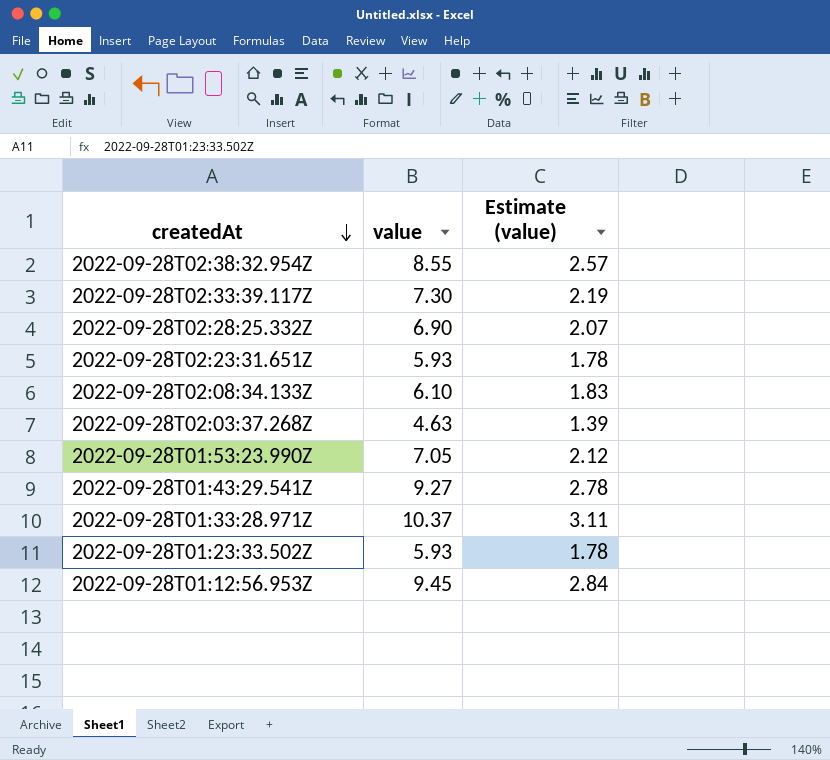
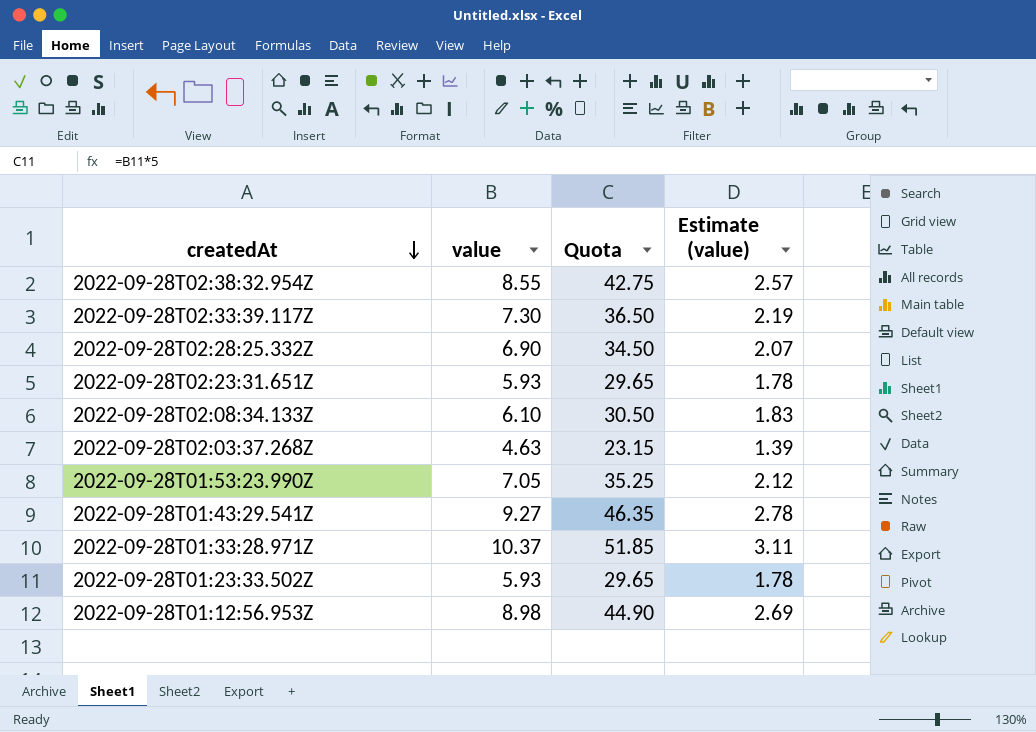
column Quota | formula: none -> [value] * 5
2022-09-28T01:12:56.953Z | value: 9.45 -> 8.98
2022-09-28T01:12:56.953Z | Estimate (value): 2.84 -> 2.69

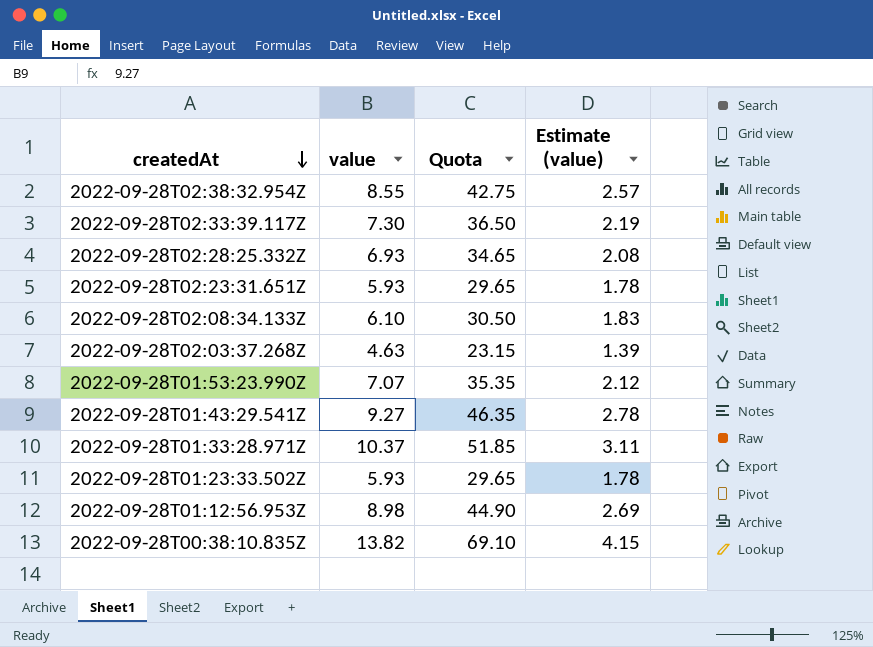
2022-09-28T02:28:25.332Z | value: 6.90 -> 6.93
2022-09-28T02:28:25.332Z | Quota: 34.50 -> 34.65
2022-09-28T02:28:25.332Z | Estimate (value): 2.07 -> 2.08
2022-09-28T01:53:23.990Z | value: 7.05 -> 7.07
2022-09-28T01:53:23.990Z | Quota: 35.25 -> 35.35
row 2022-09-28T00:38:10.835Z: none -> 13.82 | 69.10 | 4.15

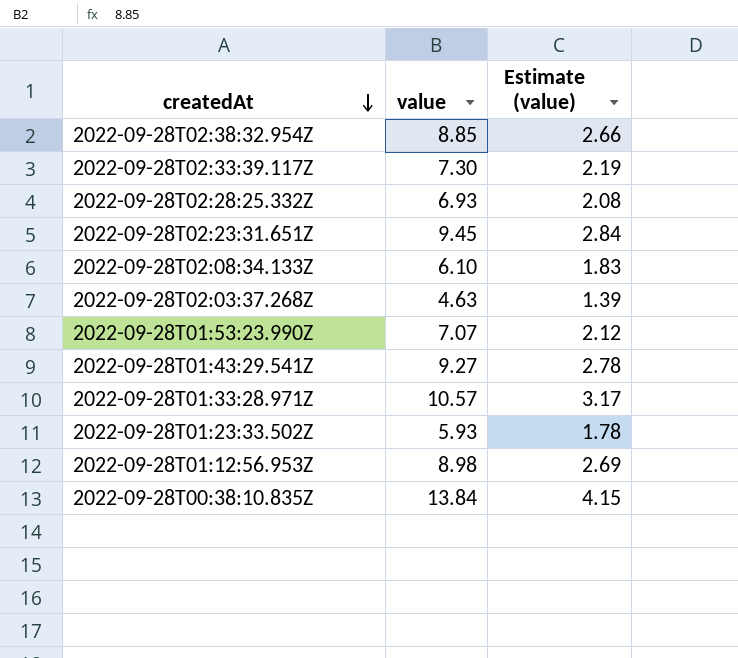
column Quota | formula: [value] * 5 -> none
2022-09-28T02:38:32.954Z | value: 8.55 -> 8.85
2022-09-28T02:38:32.954Z | Estimate (value): 2.57 -> 2.66
2022-09-28T02:23:31.651Z | value: 5.93 -> 9.45
2022-09-28T02:23:31.651Z | Estimate (value): 1.78 -> 2.84
2022-09-28T01:33:28.971Z | value: 10.37 -> 10.57
2022-09-28T01:33:28.971Z | Estimate (value): 3.11 -> 3.17
2022-09-28T00:38:10.835Z | value: 13.82 -> 13.84

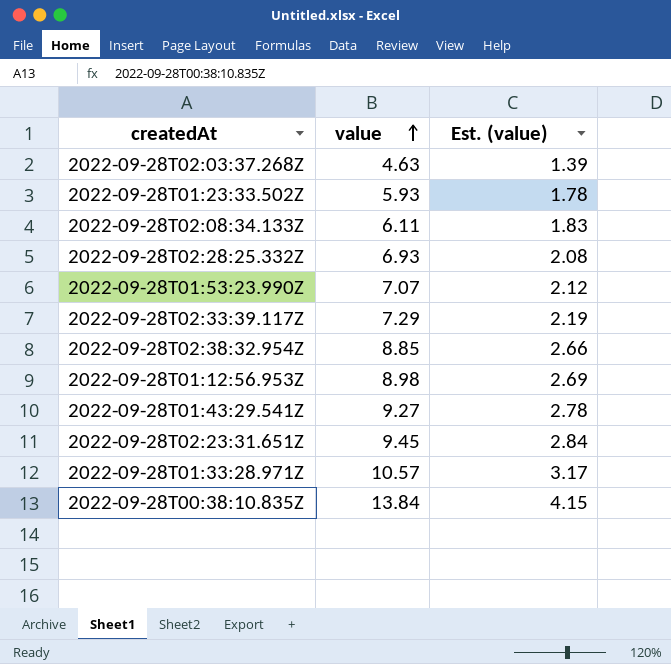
row order: createdAt descending -> value ascending
column name: Estimate (value) -> Est. (value)
2022-09-28T02:08:34.133Z | value: 6.10 -> 6.11
2022-09-28T02:33:39.117Z | value: 7.30 -> 7.29

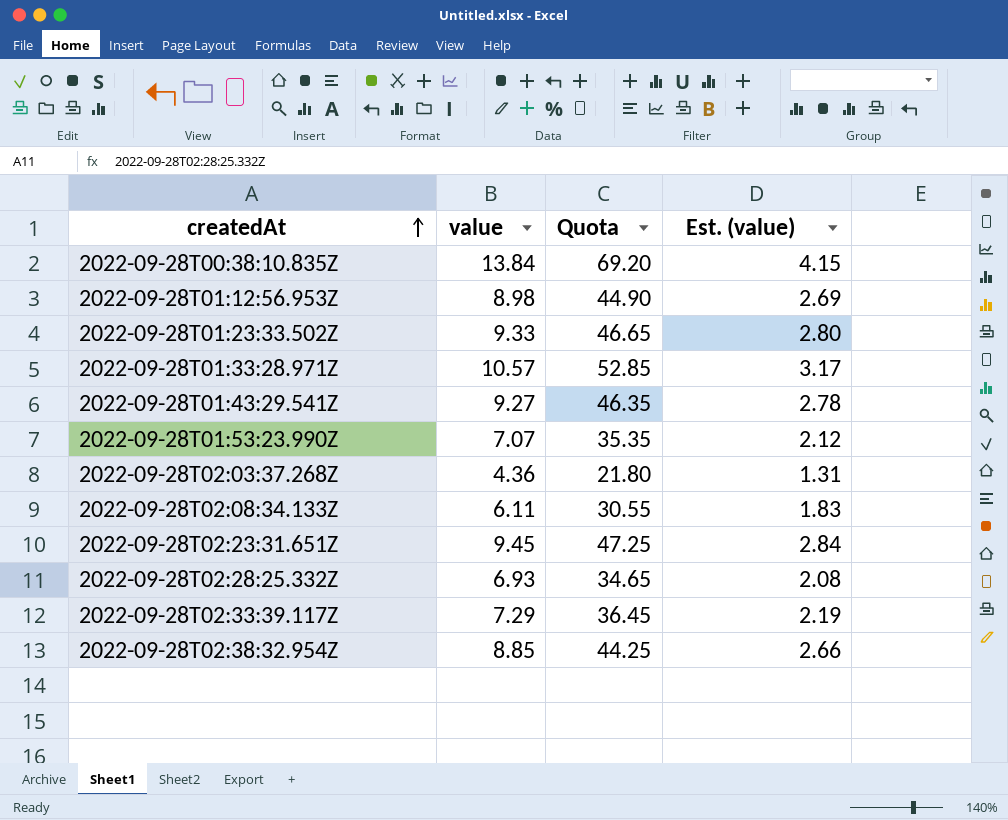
row order: value ascending -> createdAt ascending
column Quota | formula: none -> [value] * 5
2022-09-28T01:23:33.502Z | value: 5.93 -> 9.33
2022-09-28T01:23:33.502Z | Est. (value): 1.78 -> 2.80
2022-09-28T02:03:37.268Z | value: 4.63 -> 4.36
2022-09-28T02:03:37.268Z | Est. (value): 1.39 -> 1.31

